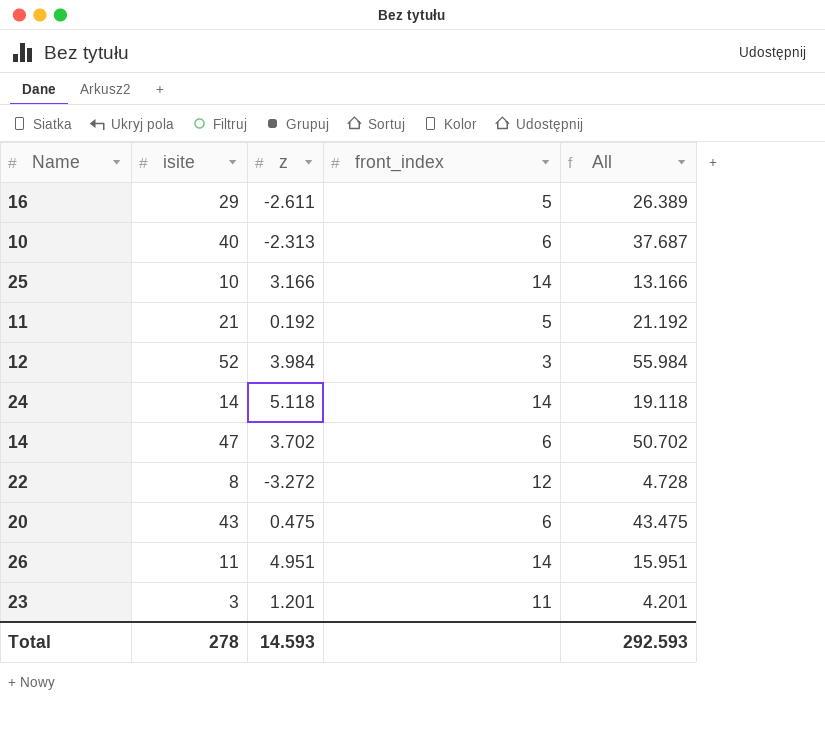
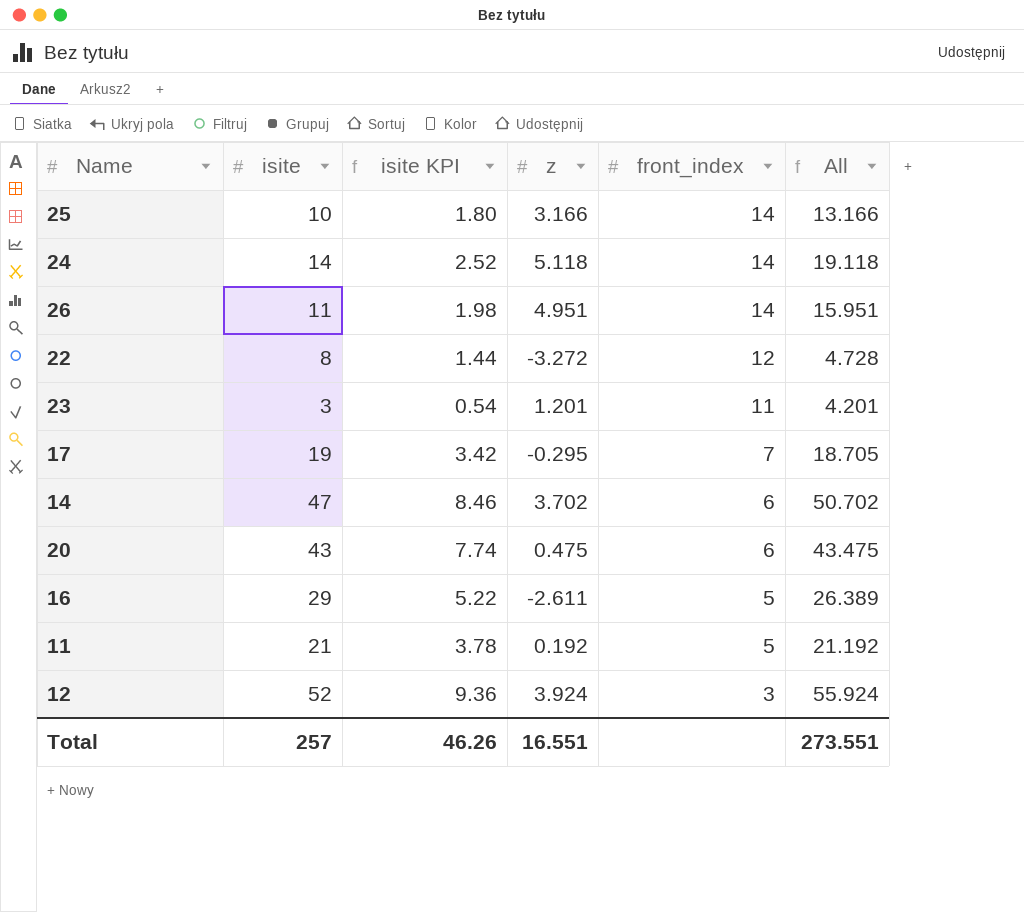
row order: none -> front_index descending
column isite KPI | formula: none -> [isite] * 0.18
row 10: 40 | -2.313 | 6 | 37.687 -> none
row 17: none -> 19 | 3.42 | -0.295 | 7 | 18.705
12 | z: 3.984 -> 3.924
12 | All: 55.984 -> 55.924
Total | isite: 278 -> 257
Total | z: 14.593 -> 16.551
Total | All: 292.593 -> 273.551

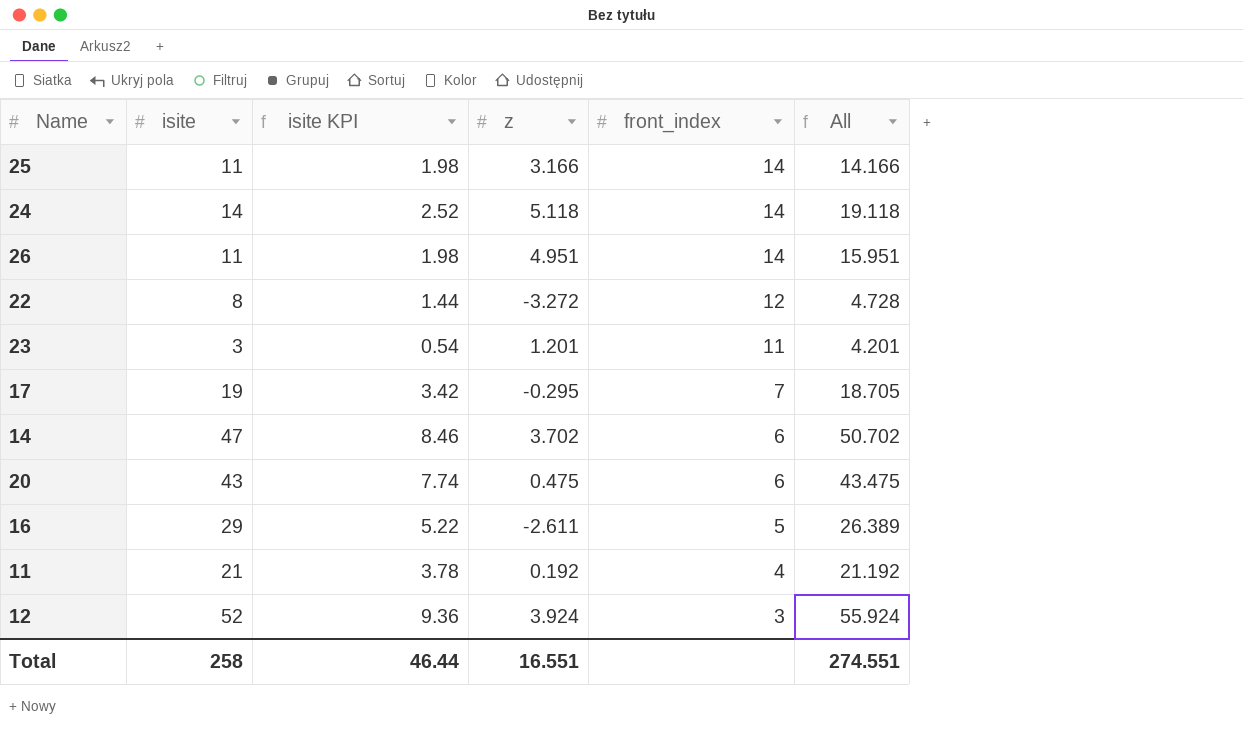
25 | isite: 10 -> 11
25 | isite KPI: 1.80 -> 1.98
25 | All: 13.166 -> 14.166
11 | front_index: 5 -> 4
Total | isite: 257 -> 258
Total | isite KPI: 46.26 -> 46.44
Total | All: 273.551 -> 274.551

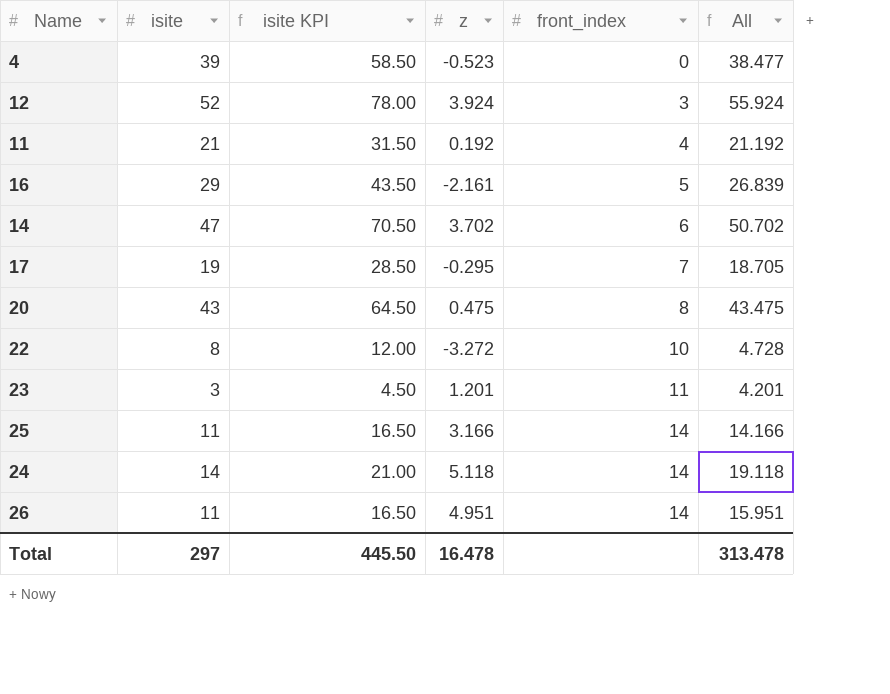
row order: front_index descending -> front_index ascending
column isite KPI | formula: [isite] * 0.18 -> [isite] * 1.5
row 4: none -> 39 | 58.50 | -0.523 | 0 | 38.477
16 | z: -2.611 -> -2.161
16 | All: 26.389 -> 26.839
20 | front_index: 6 -> 8
22 | front_index: 12 -> 10
Total | isite: 258 -> 297
Total | isite KPI: 46.44 -> 445.50
Total | z: 16.551 -> 16.478
Total | All: 274.551 -> 313.478

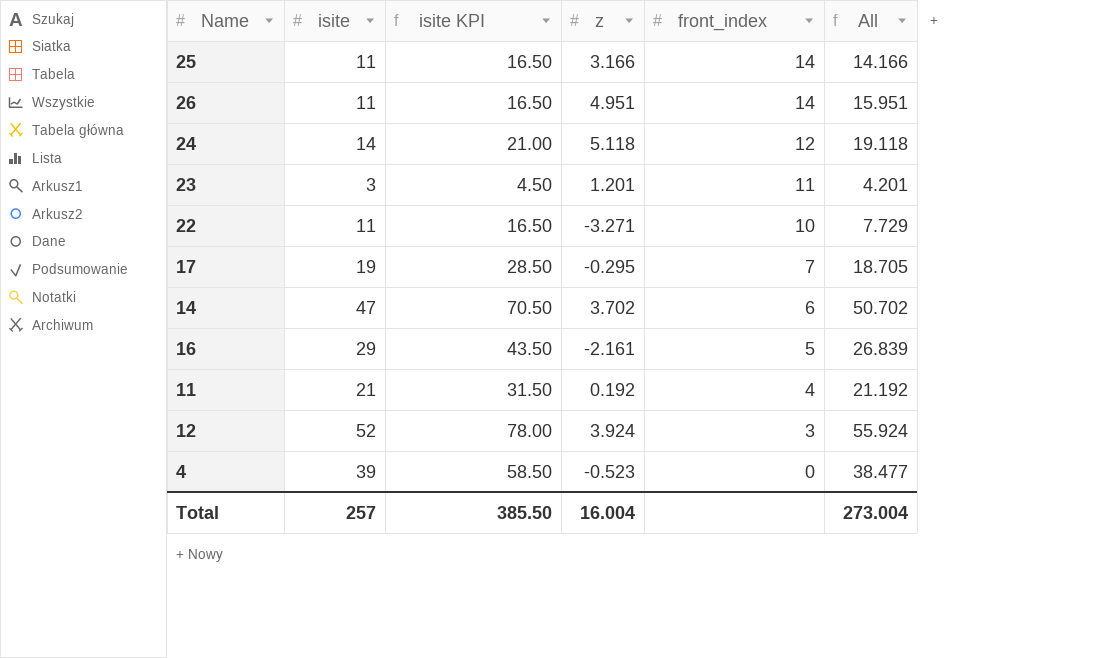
row order: front_index ascending -> front_index descending
row 20: 43 | 64.50 | 0.475 | 8 | 43.475 -> none
24 | front_index: 14 -> 12
22 | isite: 8 -> 11
22 | isite KPI: 12.00 -> 16.50
22 | z: -3.272 -> -3.271
22 | All: 4.728 -> 7.729
Total | isite: 297 -> 257
Total | isite KPI: 445.50 -> 385.50
Total | z: 16.478 -> 16.004
Total | All: 313.478 -> 273.004

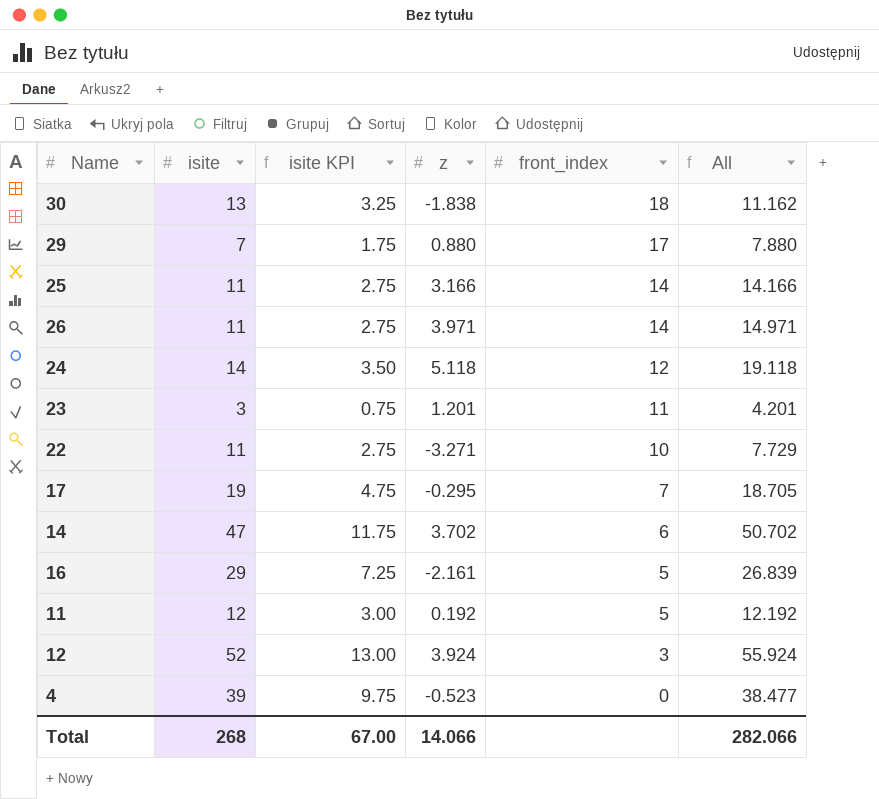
column isite KPI | formula: [isite] * 1.5 -> [isite] * 0.25
row 30: none -> 13 | 3.25 | -1.838 | 18 | 11.162
row 29: none -> 7 | 1.75 | 0.880 | 17 | 7.880
26 | z: 4.951 -> 3.971
26 | All: 15.951 -> 14.971
11 | isite: 21 -> 12
11 | front_index: 4 -> 5
11 | All: 21.192 -> 12.192
Total | isite: 257 -> 268
Total | isite KPI: 385.50 -> 67.00
Total | z: 16.004 -> 14.066
Total | All: 273.004 -> 282.066

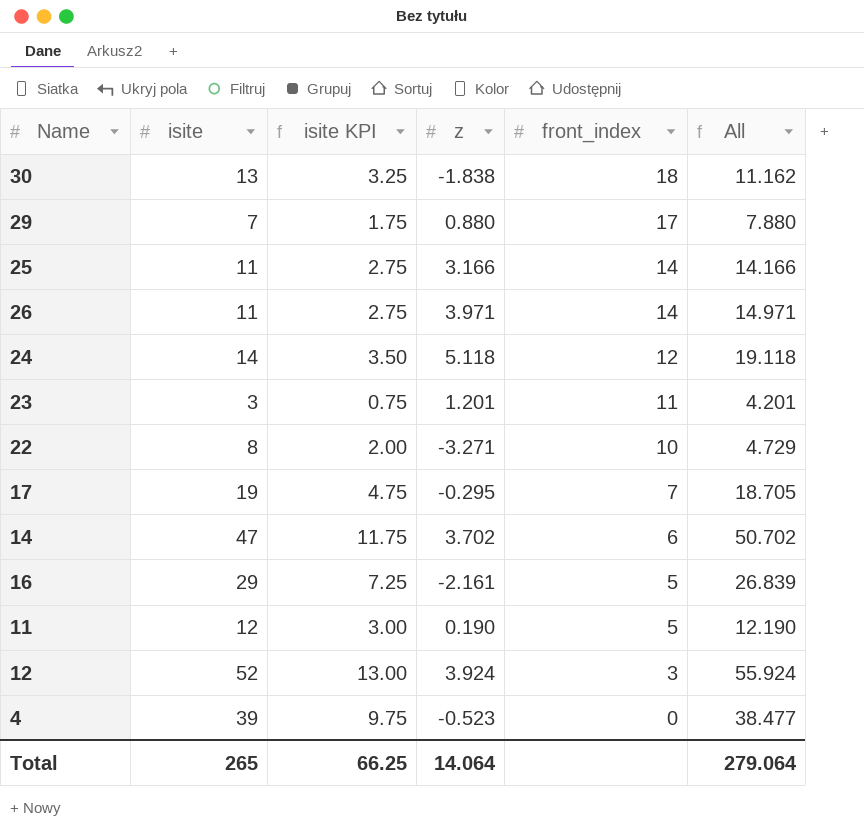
22 | isite: 11 -> 8
22 | isite KPI: 2.75 -> 2.00
22 | All: 7.729 -> 4.729
11 | z: 0.192 -> 0.190
11 | All: 12.192 -> 12.190
Total | isite: 268 -> 265
Total | isite KPI: 67.00 -> 66.25
Total | z: 14.066 -> 14.064
Total | All: 282.066 -> 279.064

